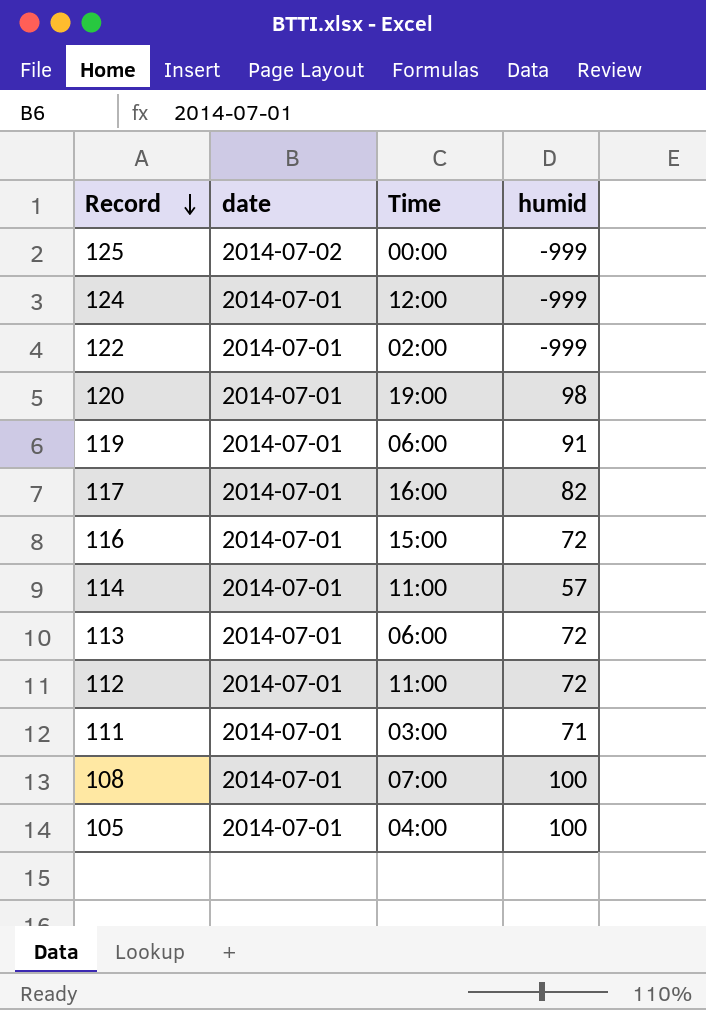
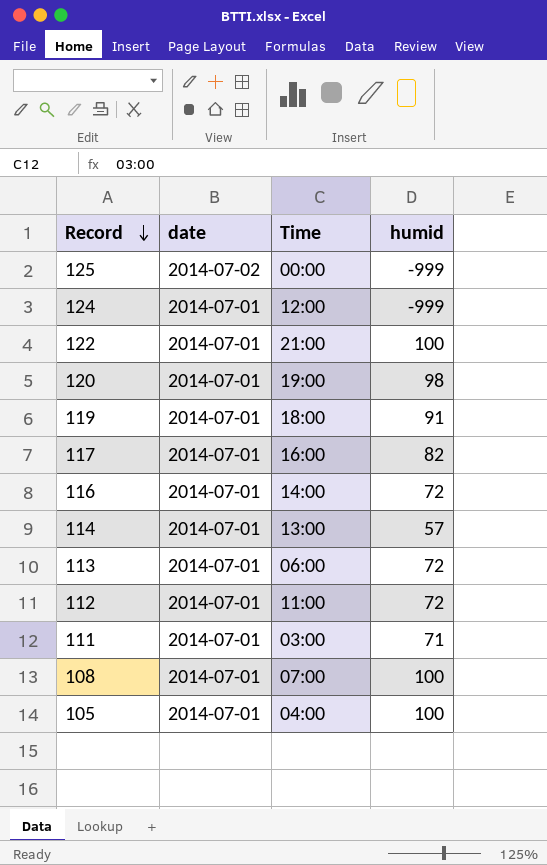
122 | Time: 02:00 -> 21:00
122 | humid: -999 -> 100
119 | Time: 06:00 -> 18:00
116 | Time: 15:00 -> 14:00
114 | Time: 11:00 -> 13:00

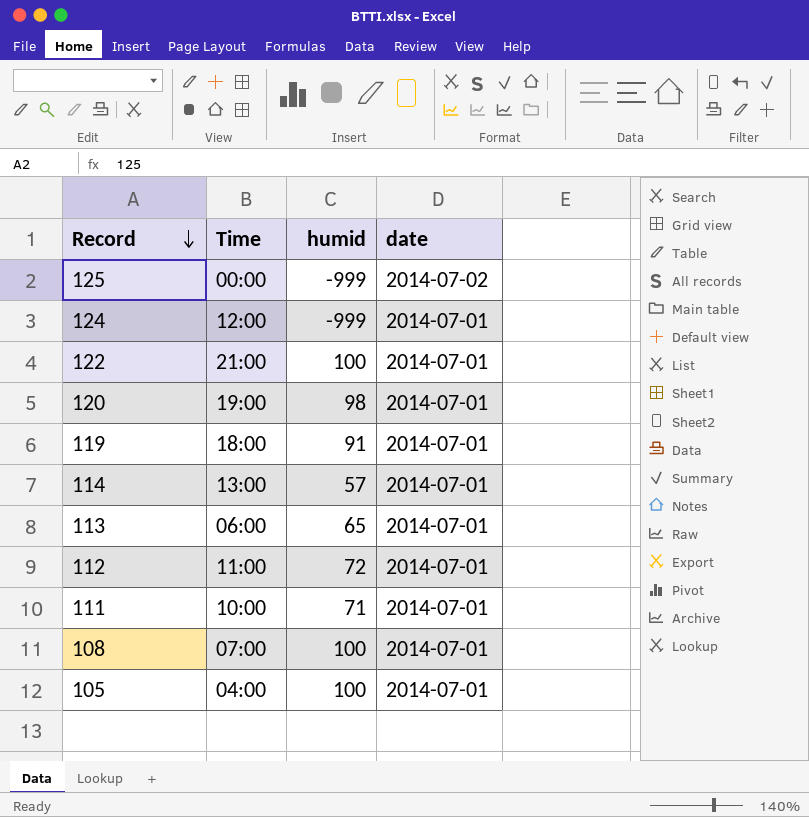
column date | position: 2 -> 4
row 117: 2014-07-01 | 16:00 | 82 -> none
row 116: 2014-07-01 | 14:00 | 72 -> none
113 | humid: 72 -> 65
111 | Time: 03:00 -> 10:00

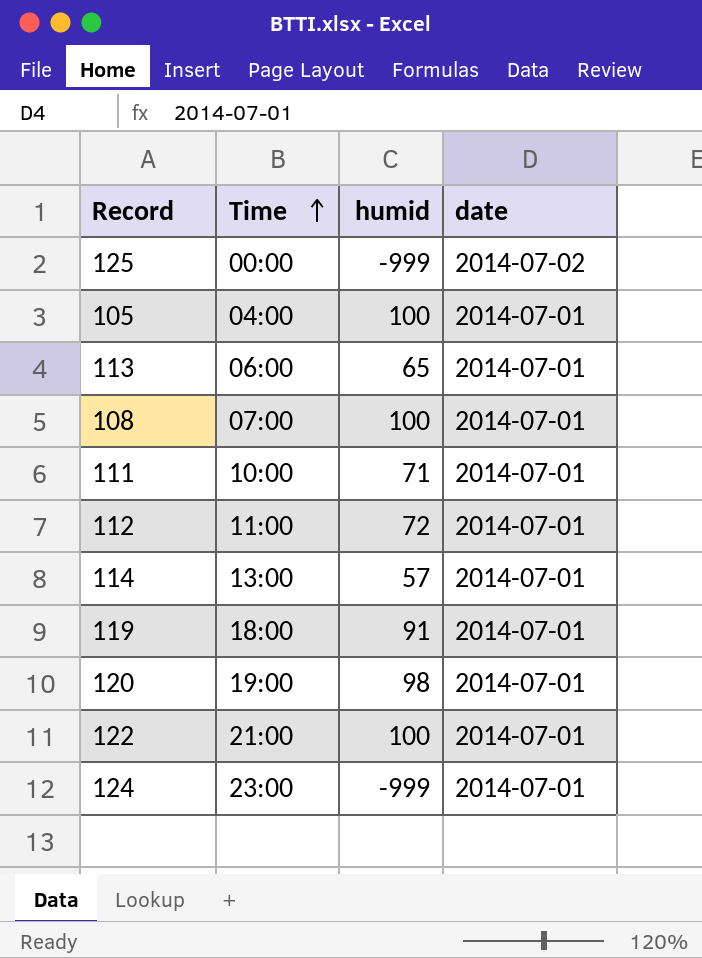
row order: Record descending -> Time ascending
124 | Time: 12:00 -> 23:00

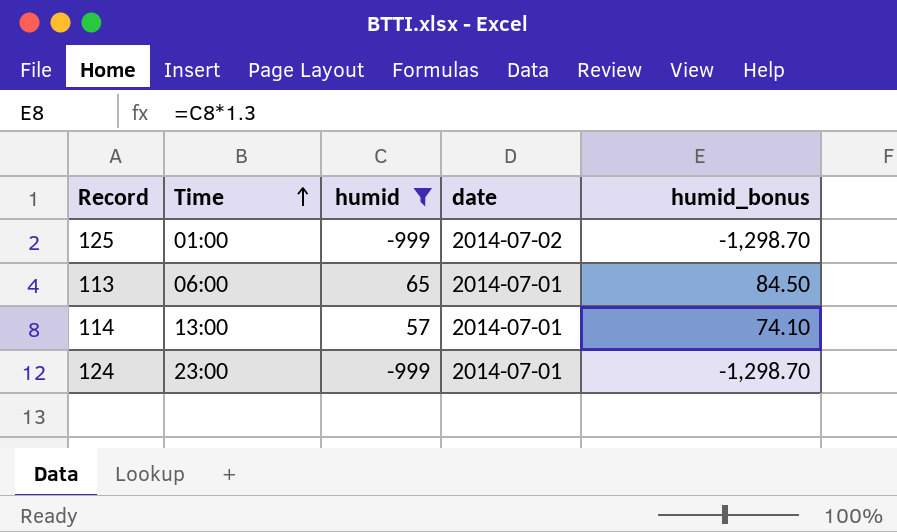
filter: none -> humid <= 65
column humid_bonus | formula: none -> [humid] * 1.3
125 | Time: 00:00 -> 01:00

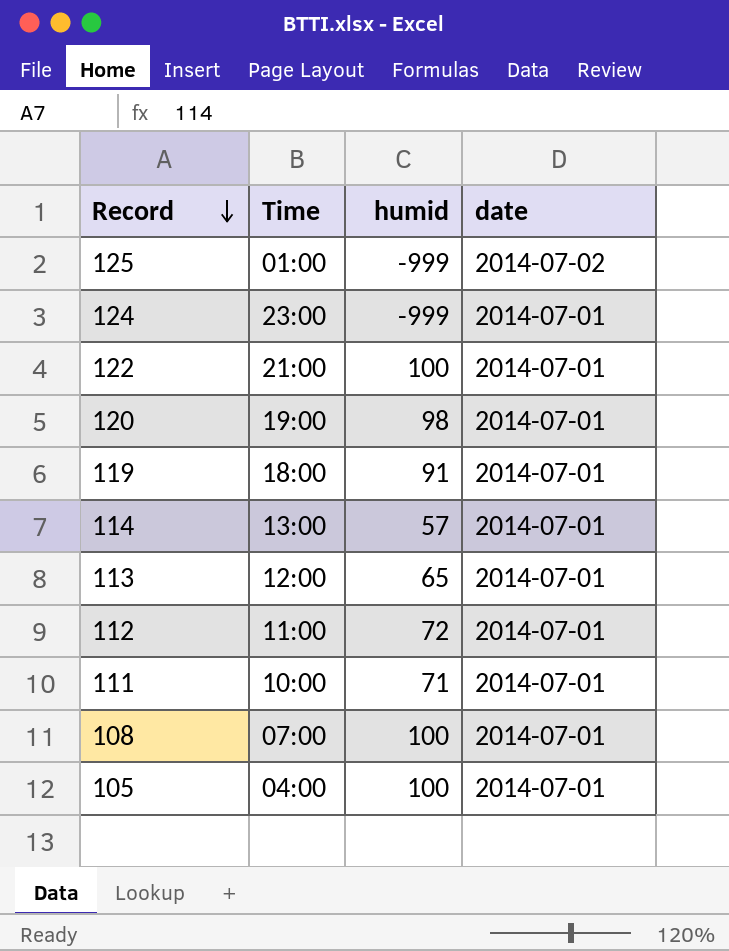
filter: humid <= 65 -> none
row order: Time ascending -> Record descending
column humid_bonus | formula: [humid] * 1.3 -> none
113 | Time: 06:00 -> 12:00

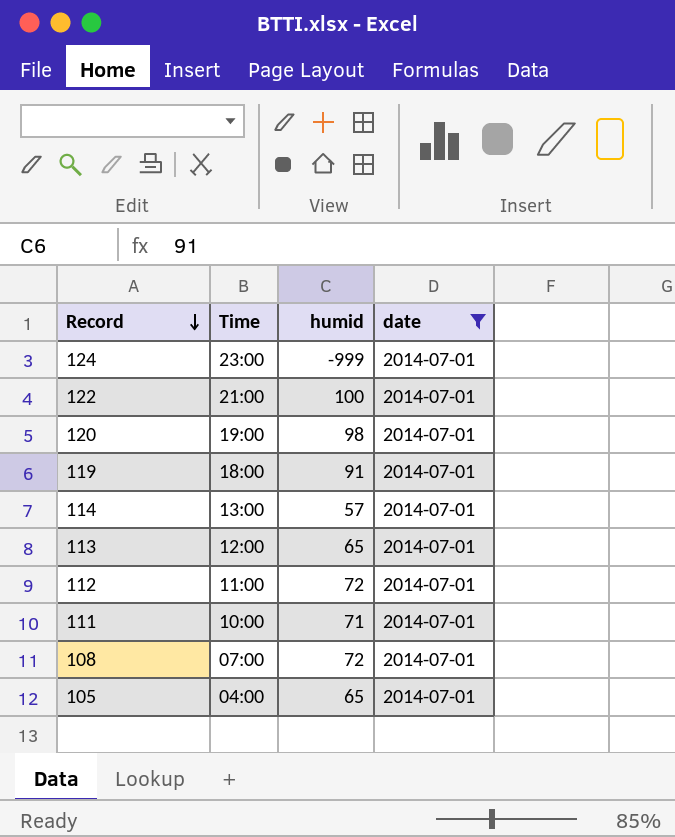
filter: none -> date = 2014-07-01
108 | humid: 100 -> 72
105 | humid: 100 -> 65

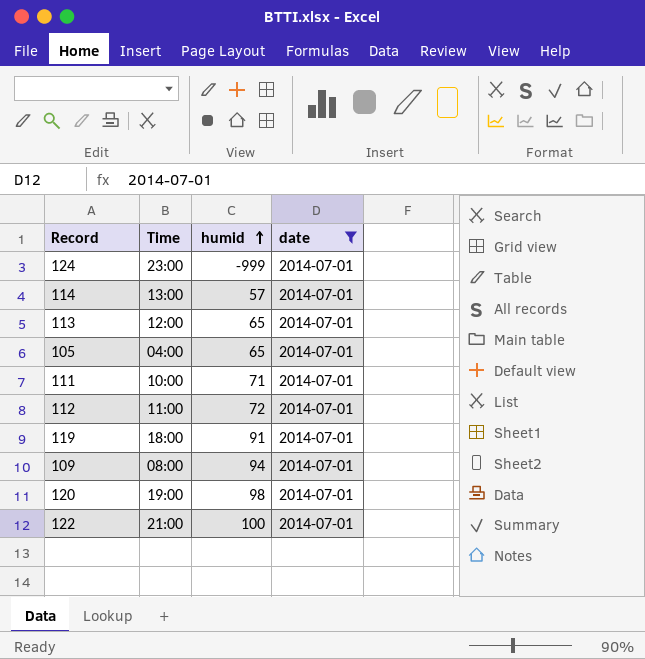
row order: Record descending -> humid ascending
row 108: 07:00 | 72 | 2014-07-01 -> none
row 109: none -> 08:00 | 94 | 2014-07-01

